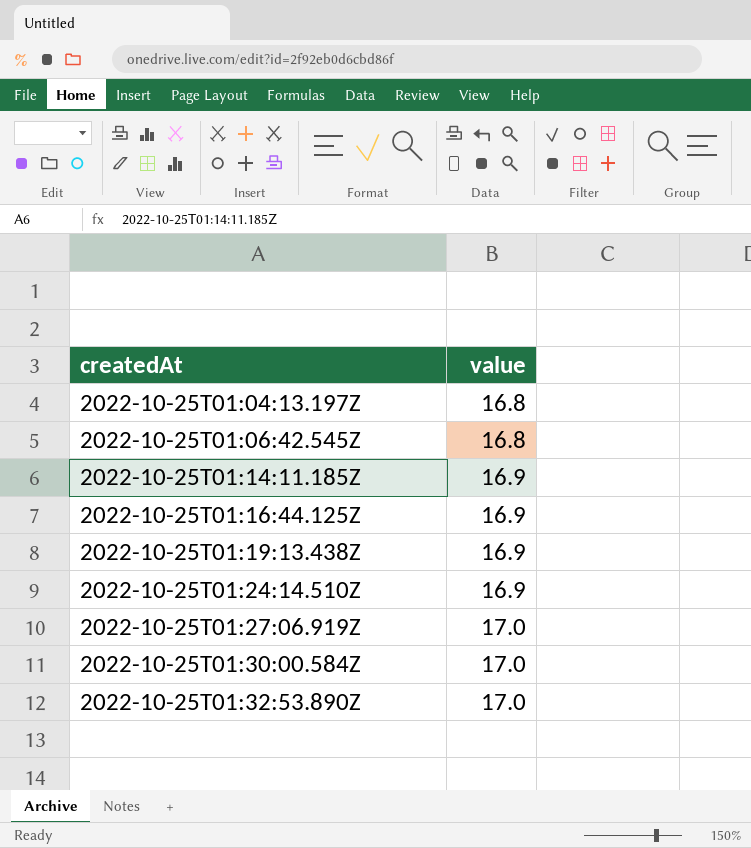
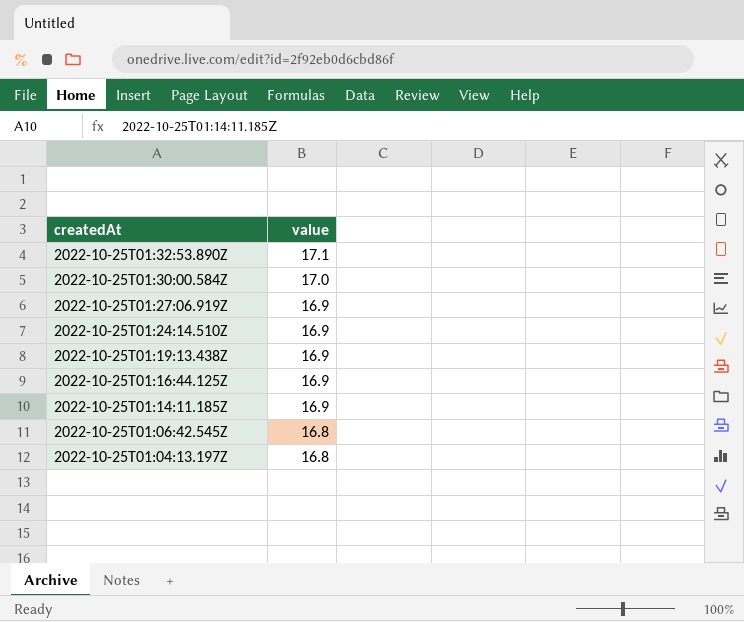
row order: createdAt ascending -> createdAt descending
2022-10-25T01:32:53.890Z | value: 17.0 -> 17.1
2022-10-25T01:27:06.919Z | value: 17.0 -> 16.9

